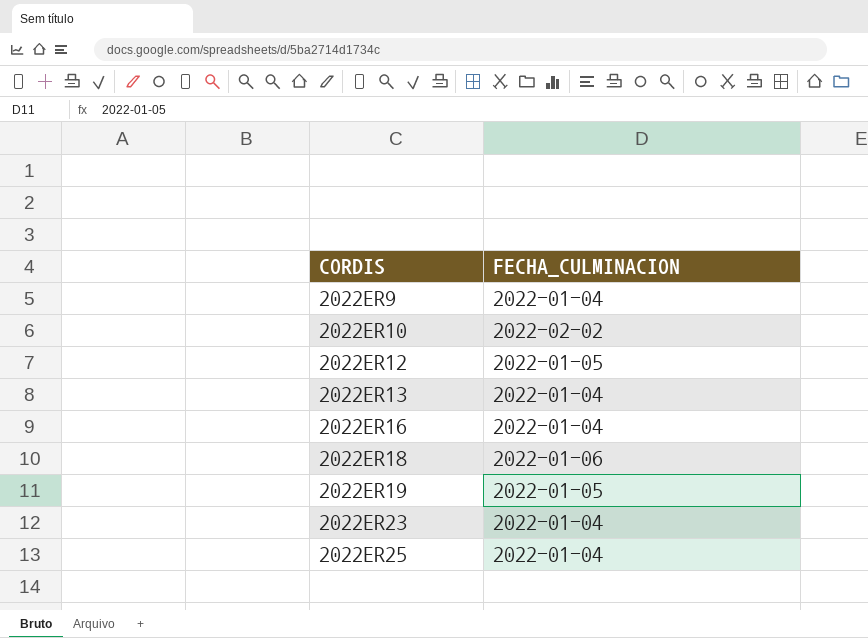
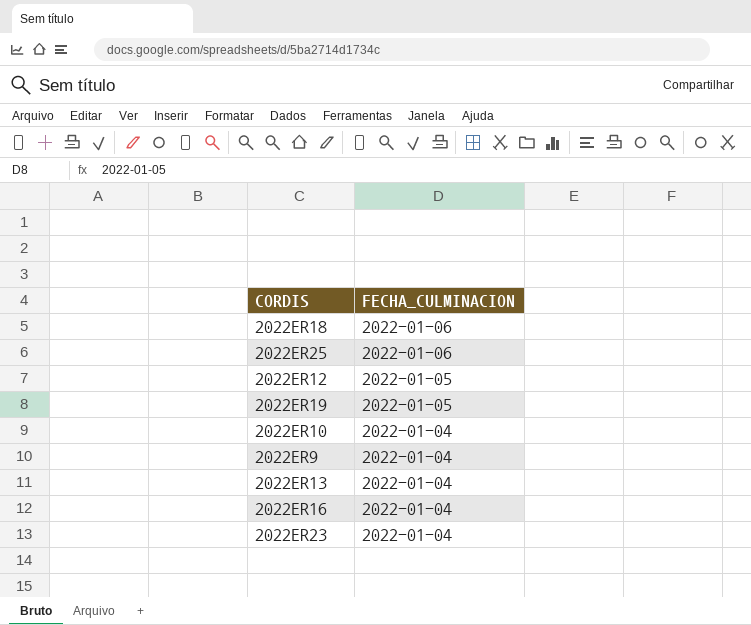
row order: CORDIS ascending -> FECHA_CULMINACION descending
2022ER25 | FECHA_CULMINACION: 2022-01-04 -> 2022-01-06
2022ER10 | FECHA_CULMINACION: 2022-02-02 -> 2022-01-04

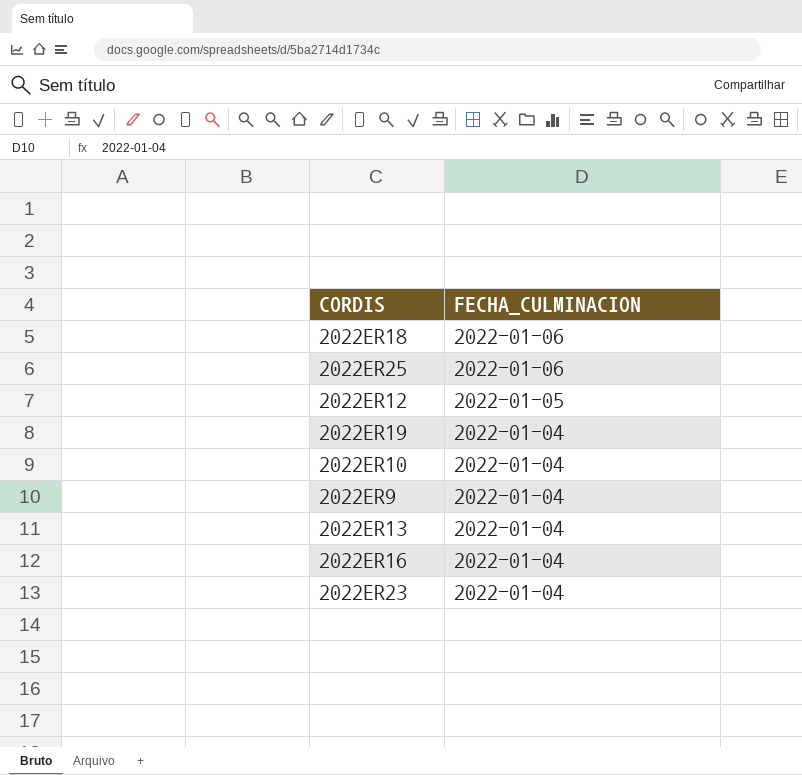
2022ER19 | FECHA_CULMINACION: 2022-01-05 -> 2022-01-04

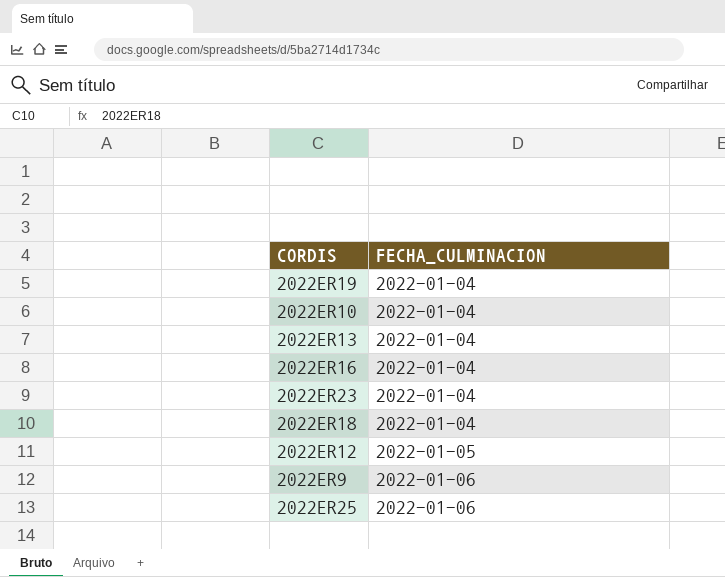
row order: FECHA_CULMINACION descending -> FECHA_CULMINACION ascending
2022ER18 | FECHA_CULMINACION: 2022-01-06 -> 2022-01-04
2022ER9 | FECHA_CULMINACION: 2022-01-04 -> 2022-01-06

